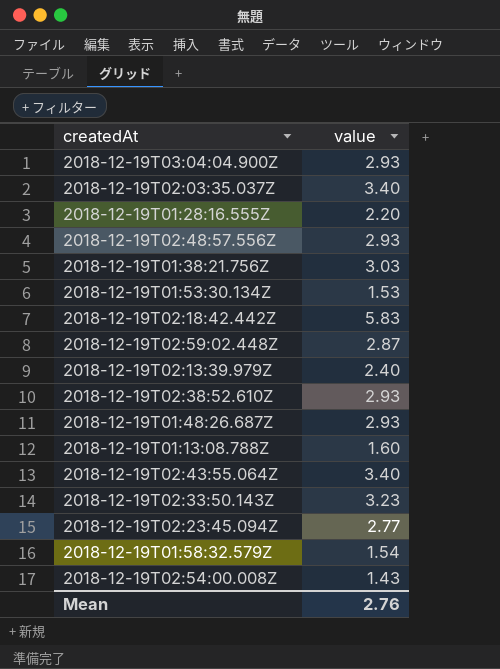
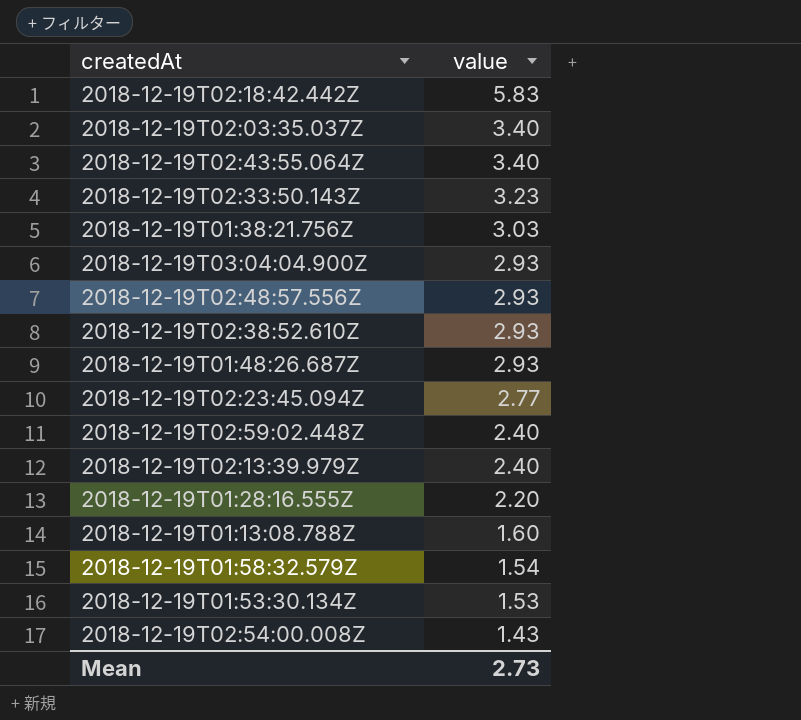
row order: none -> value descending
2018-12-19T02:59:02.448Z | value: 2.87 -> 2.40
Mean | value: 2.76 -> 2.73

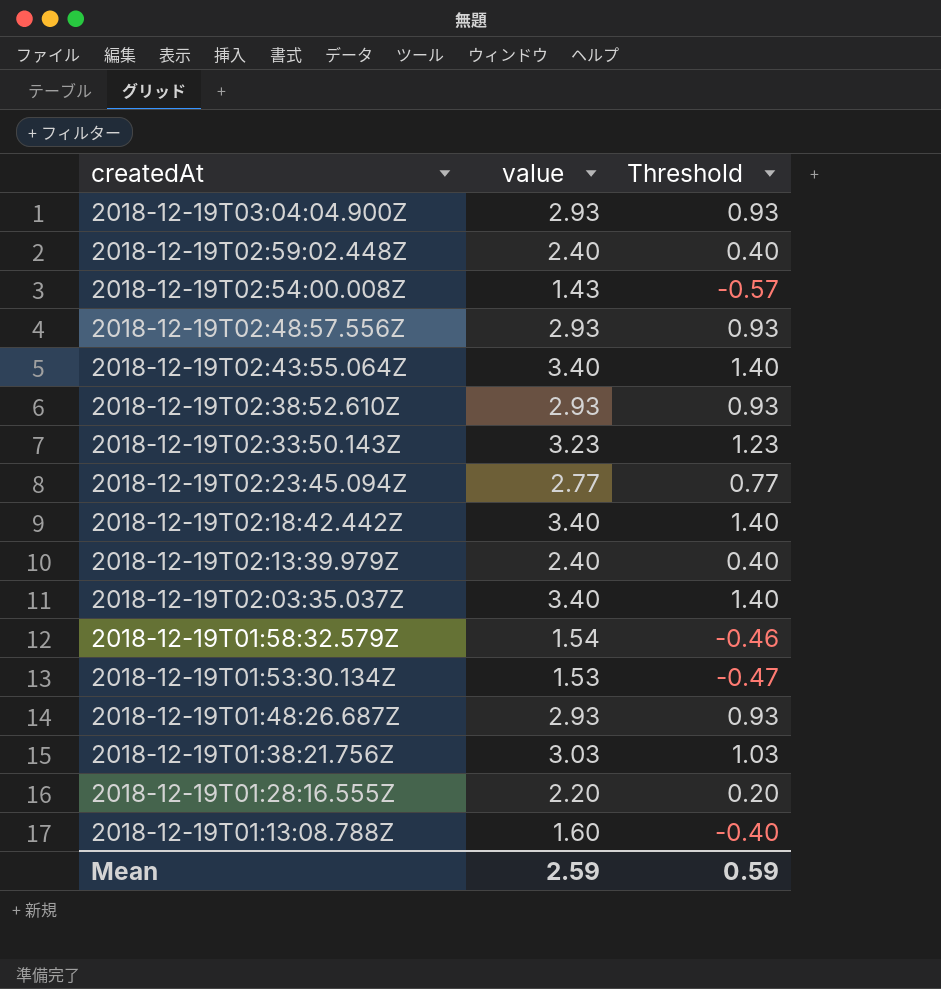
row order: value descending -> createdAt descending
column Threshold | formula: none -> [value] - 2
2018-12-19T02:18:42.442Z | value: 5.83 -> 3.40
Mean | value: 2.73 -> 2.59

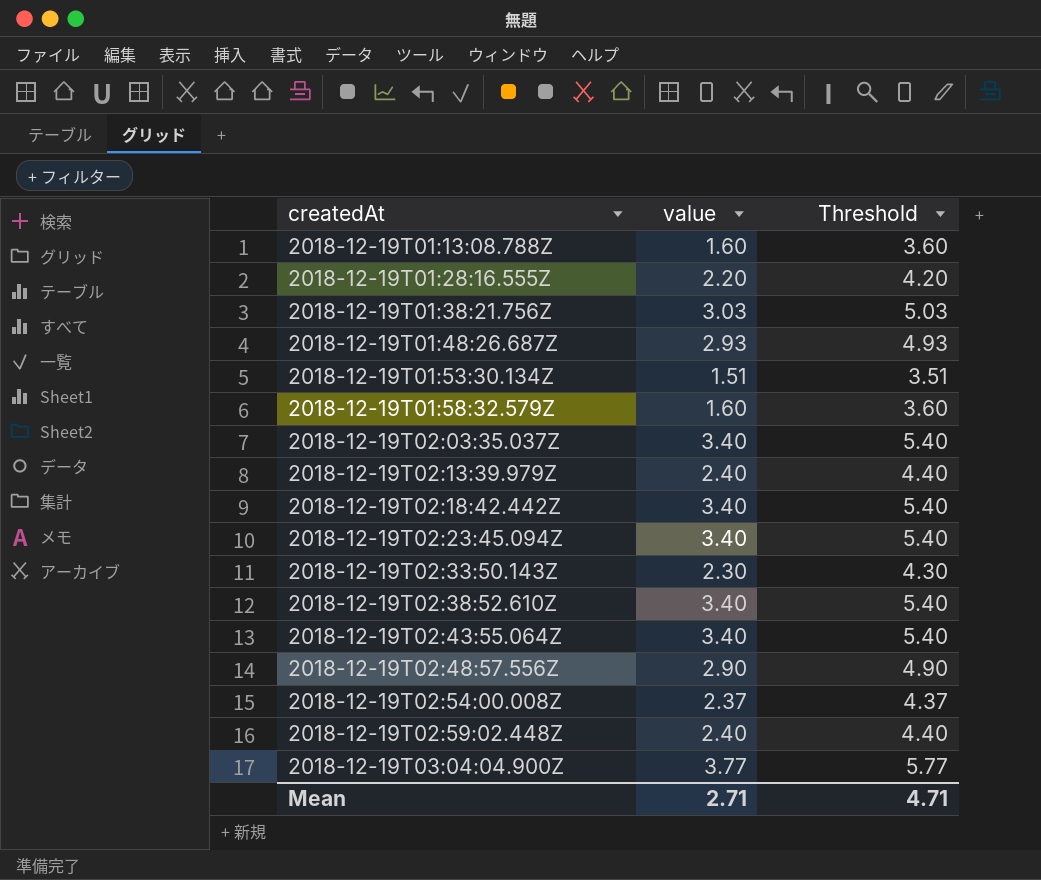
row order: createdAt descending -> createdAt ascending
column Threshold | formula: [value] - 2 -> [value] + 2
2018-12-19T01:53:30.134Z | value: 1.53 -> 1.51
2018-12-19T01:58:32.579Z | value: 1.54 -> 1.60
2018-12-19T02:23:45.094Z | value: 2.77 -> 3.40
2018-12-19T02:33:50.143Z | value: 3.23 -> 2.30
2018-12-19T02:38:52.610Z | value: 2.93 -> 3.40
2018-12-19T02:48:57.556Z | value: 2.93 -> 2.90
2018-12-19T02:54:00.008Z | value: 1.43 -> 2.37
2018-12-19T03:04:04.900Z | value: 2.93 -> 3.77
Mean | value: 2.59 -> 2.71
Mean | Threshold: 0.59 -> 4.71

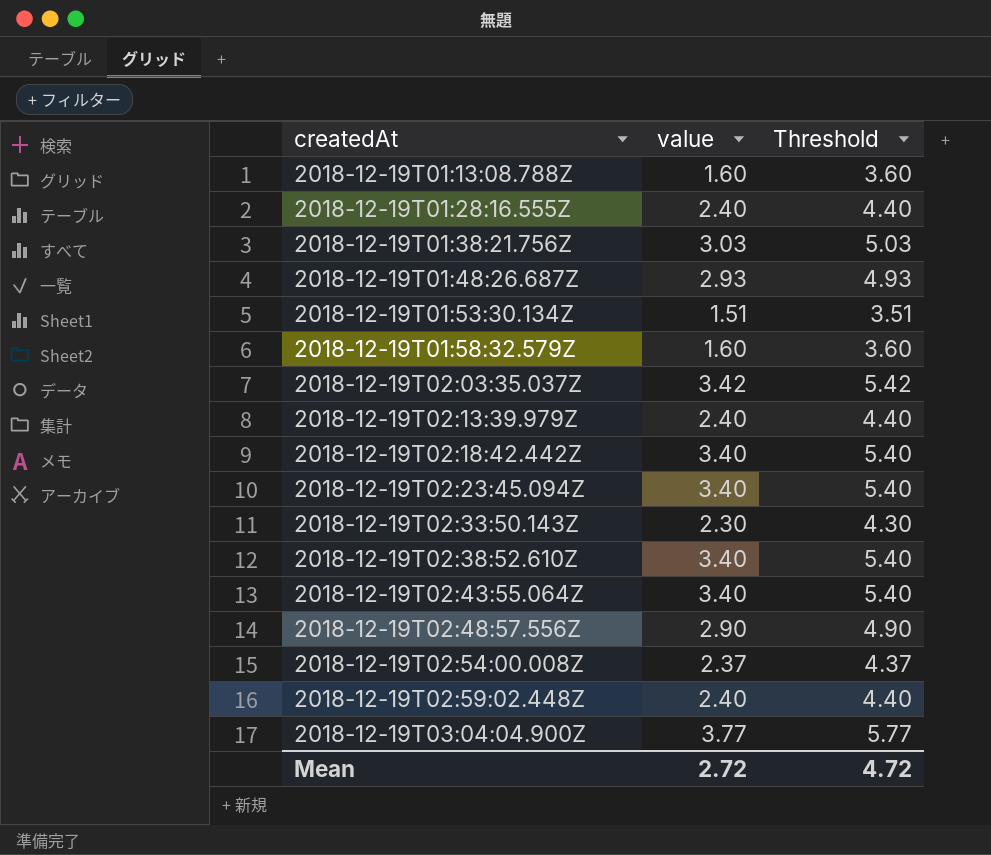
2018-12-19T01:28:16.555Z | value: 2.20 -> 2.40
2018-12-19T01:28:16.555Z | Threshold: 4.20 -> 4.40
2018-12-19T02:03:35.037Z | value: 3.40 -> 3.42
2018-12-19T02:03:35.037Z | Threshold: 5.40 -> 5.42
Mean | value: 2.71 -> 2.72
Mean | Threshold: 4.71 -> 4.72

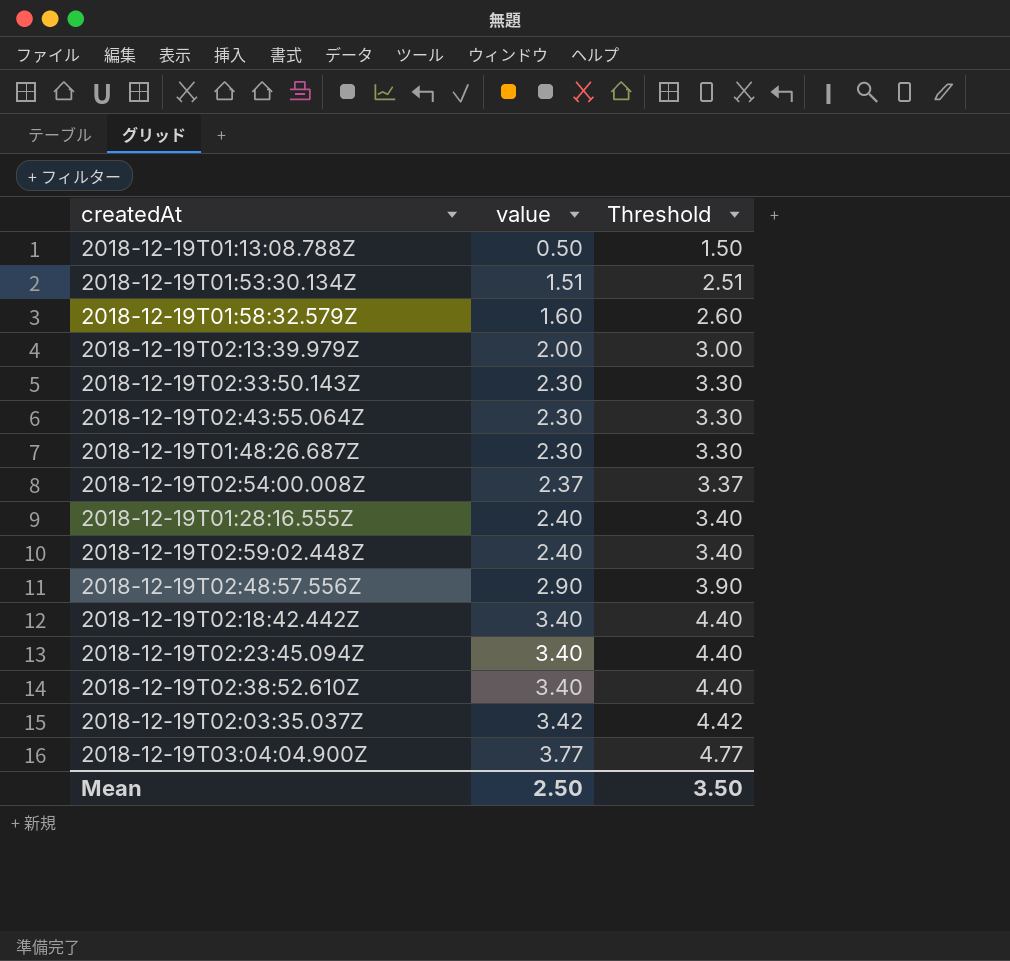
row order: createdAt ascending -> value ascending
column Threshold | formula: [value] + 2 -> [value] + 1
row 2018-12-19T01:38:21.756Z: 3.03 | 5.03 -> none
2018-12-19T01:13:08.788Z | value: 1.60 -> 0.50
2018-12-19T02:13:39.979Z | value: 2.40 -> 2.00
2018-12-19T02:43:55.064Z | value: 3.40 -> 2.30
2018-12-19T01:48:26.687Z | value: 2.93 -> 2.30
Mean | value: 2.72 -> 2.50
Mean | Threshold: 4.72 -> 3.50

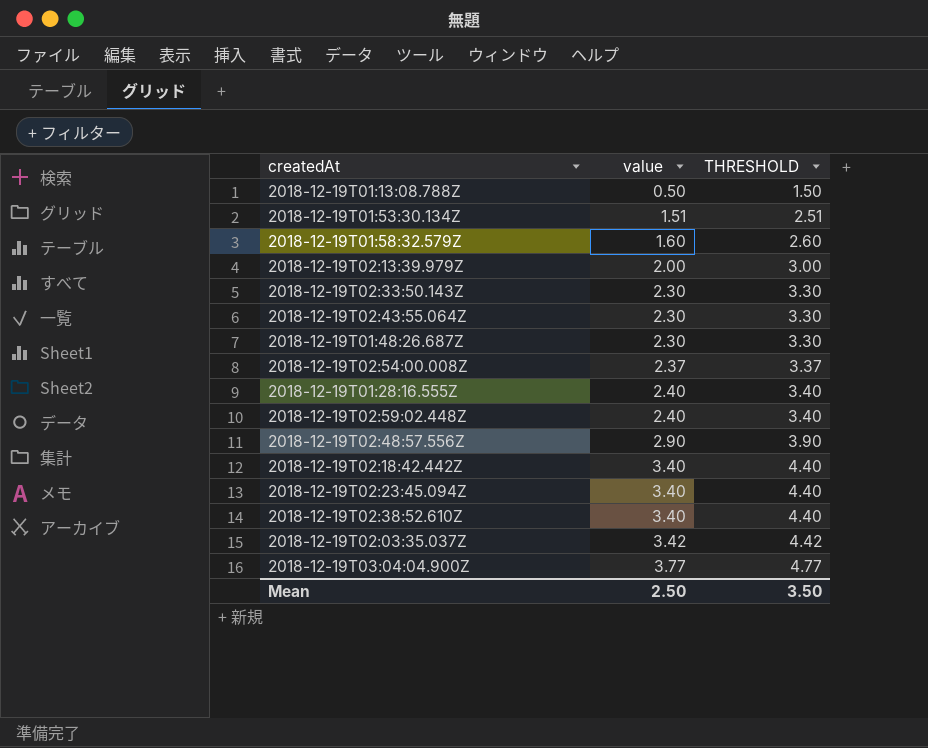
column name: Threshold -> THRESHOLD

